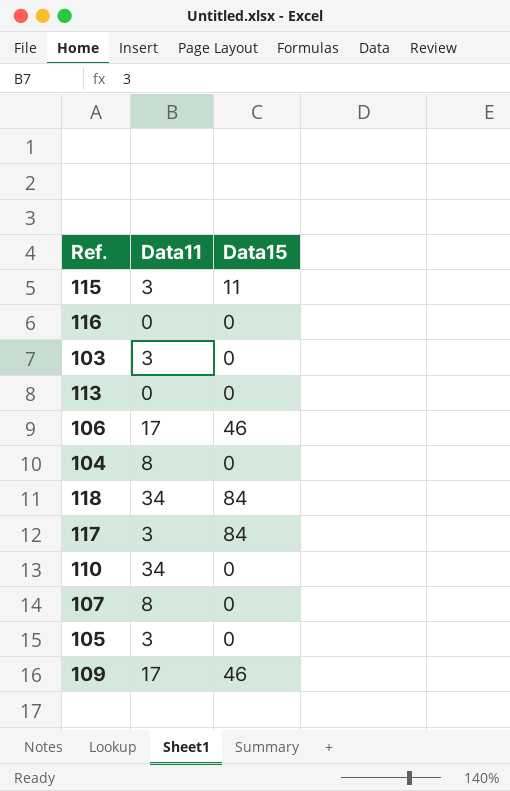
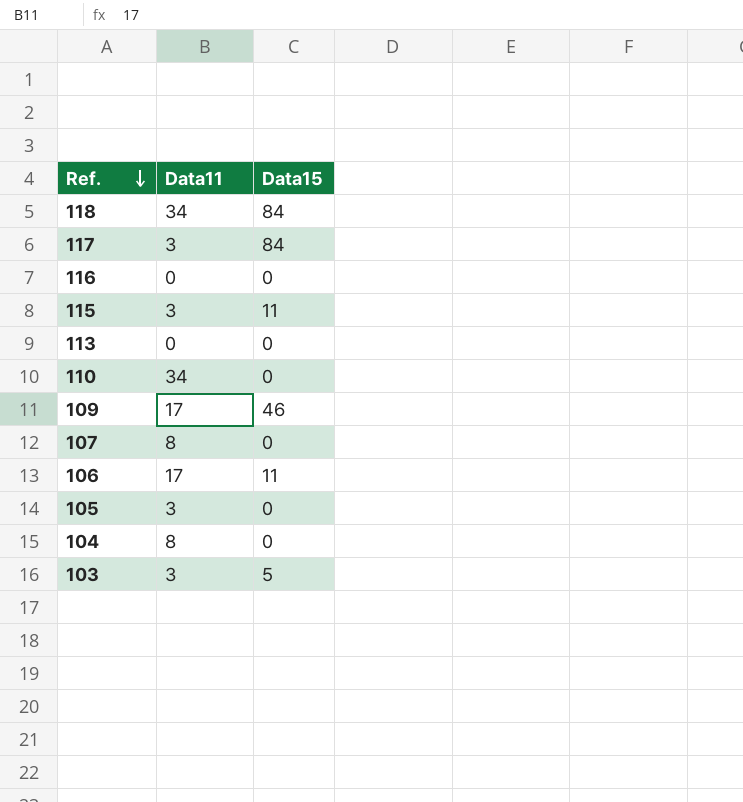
row order: none -> Ref. descending
106 | Data15: 46 -> 11
103 | Data15: 0 -> 5

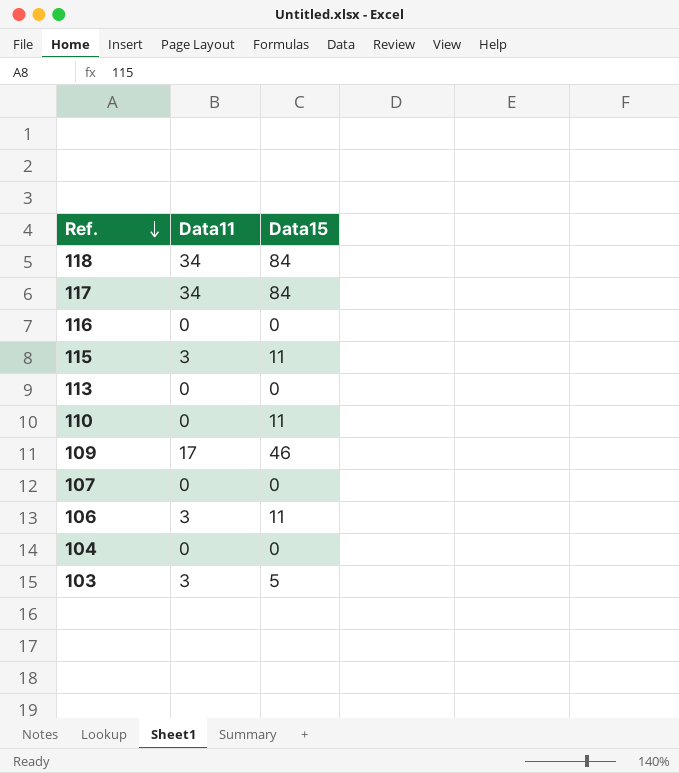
row 105: 3 | 0 -> none
117 | Data11: 3 -> 34
110 | Data11: 34 -> 0
110 | Data15: 0 -> 11
107 | Data11: 8 -> 0
106 | Data11: 17 -> 3
104 | Data11: 8 -> 0

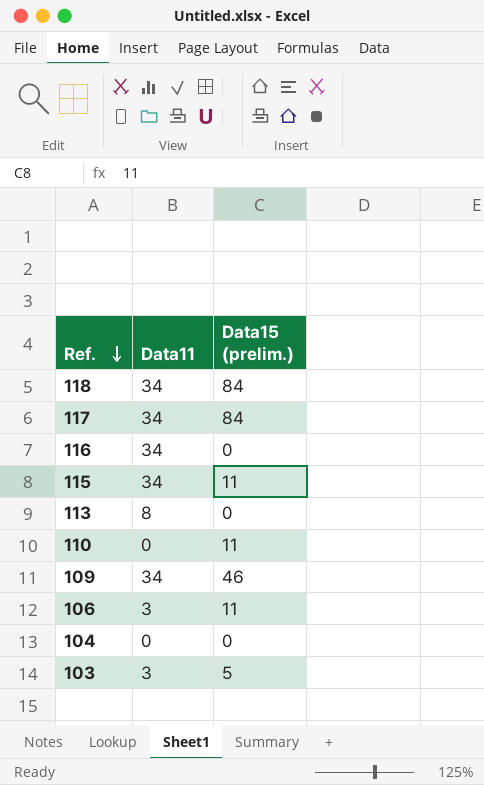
column name: Data15 -> Data15 (prelim.)
row 107: 0 | 0 -> none
116 | Data11: 0 -> 34
115 | Data11: 3 -> 34
113 | Data11: 0 -> 8
109 | Data11: 17 -> 34

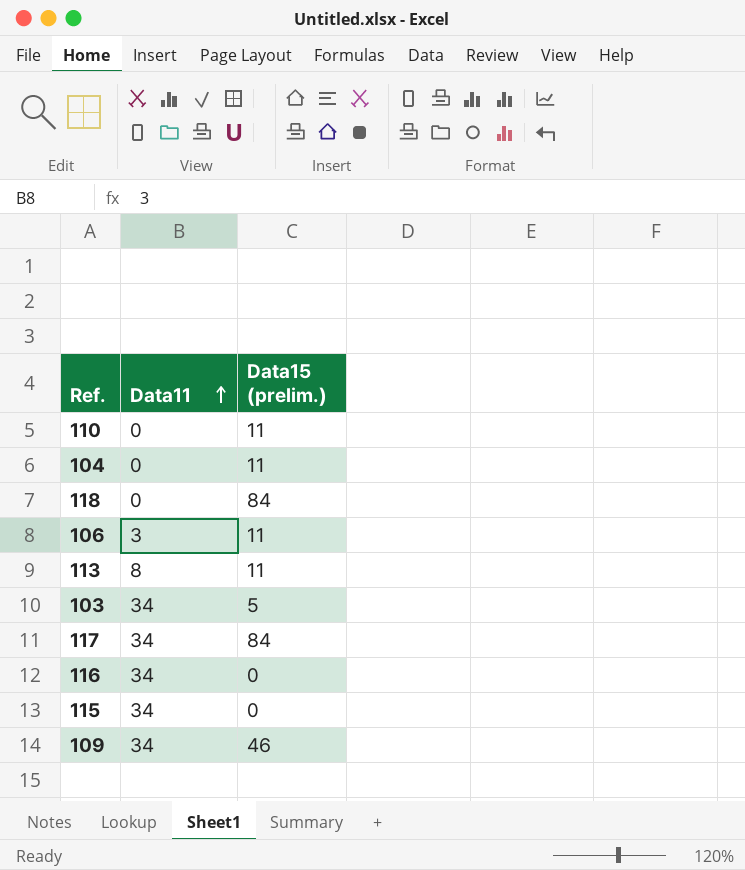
row order: Ref. descending -> Data11 ascending
104 | Data15 (prelim.): 0 -> 11
118 | Data11: 34 -> 0
113 | Data15 (prelim.): 0 -> 11
103 | Data11: 3 -> 34
115 | Data15 (prelim.): 11 -> 0

